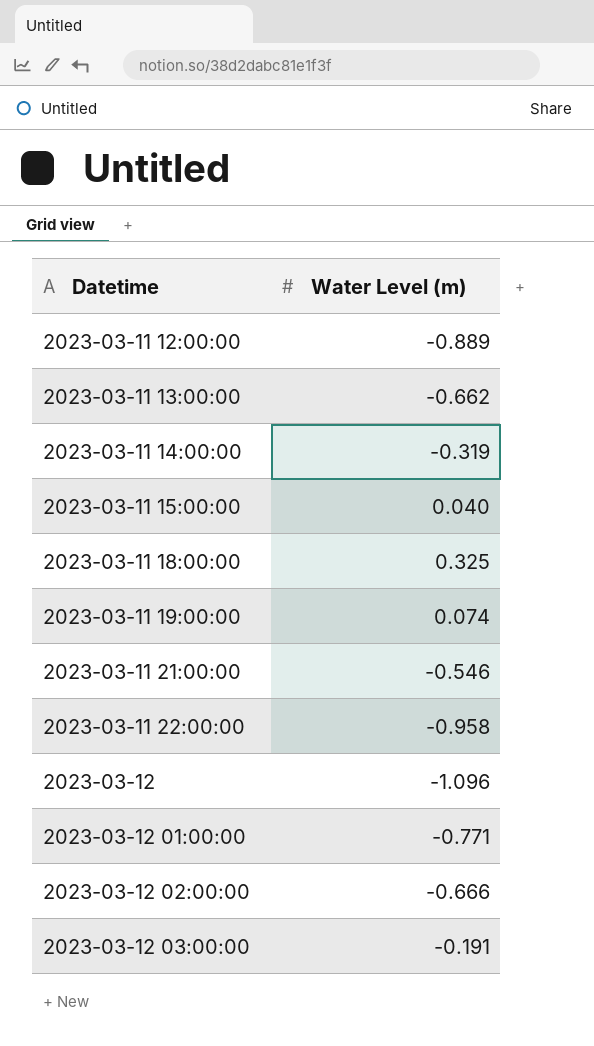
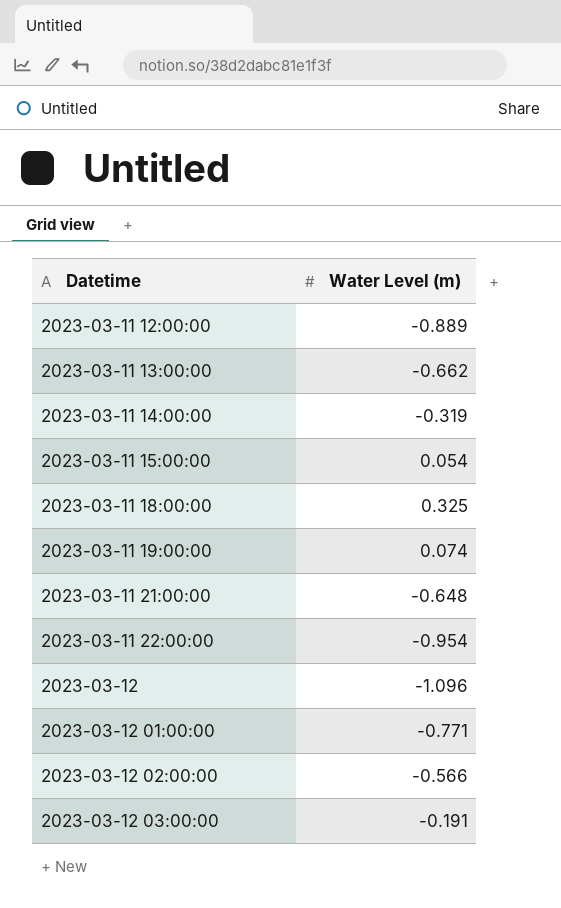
2023-03-11 15:00:00 | Water Level (m): 0.040 -> 0.054
2023-03-11 21:00:00 | Water Level (m): -0.546 -> -0.648
2023-03-11 22:00:00 | Water Level (m): -0.958 -> -0.954
2023-03-12 02:00:00 | Water Level (m): -0.666 -> -0.566

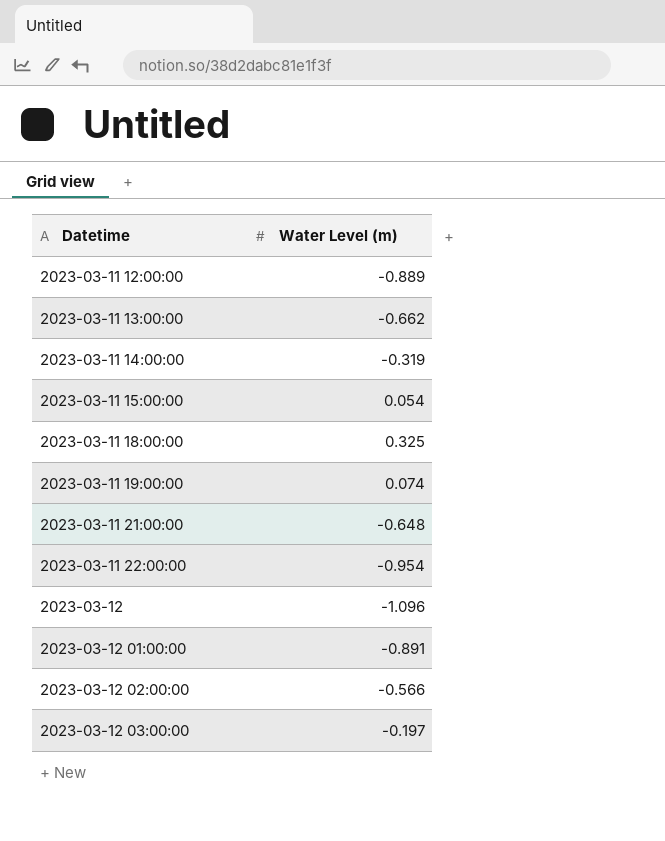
2023-03-12 01:00:00 | Water Level (m): -0.771 -> -0.891
2023-03-12 03:00:00 | Water Level (m): -0.191 -> -0.197

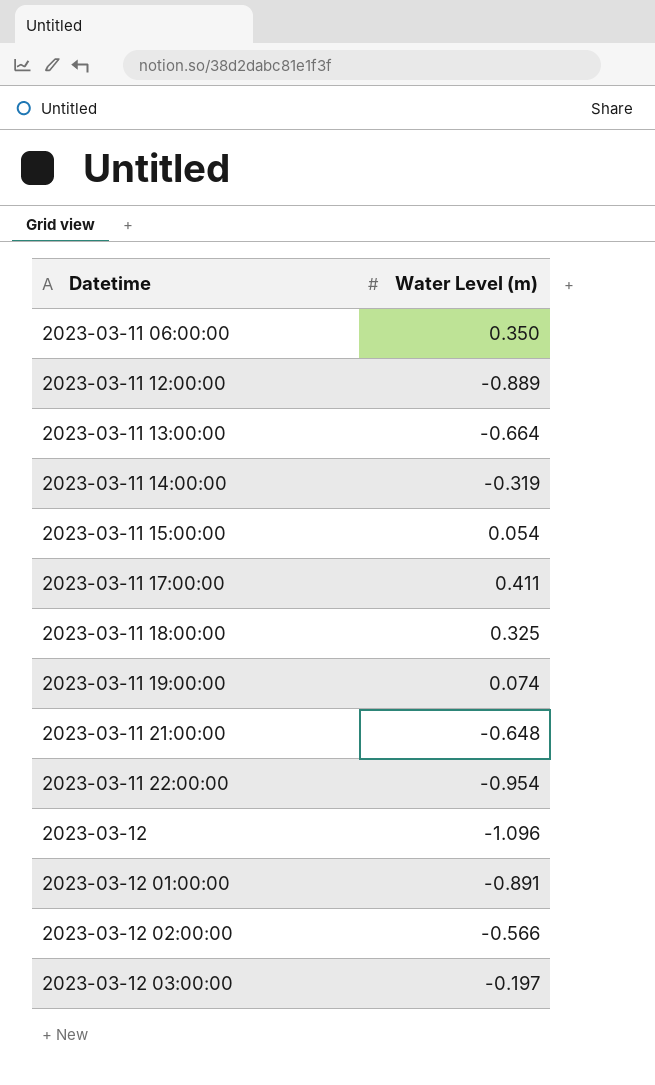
row 2023-03-11 06:00:00: none -> 0.350
2023-03-11 13:00:00 | Water Level (m): -0.662 -> -0.664
row 2023-03-11 17:00:00: none -> 0.411

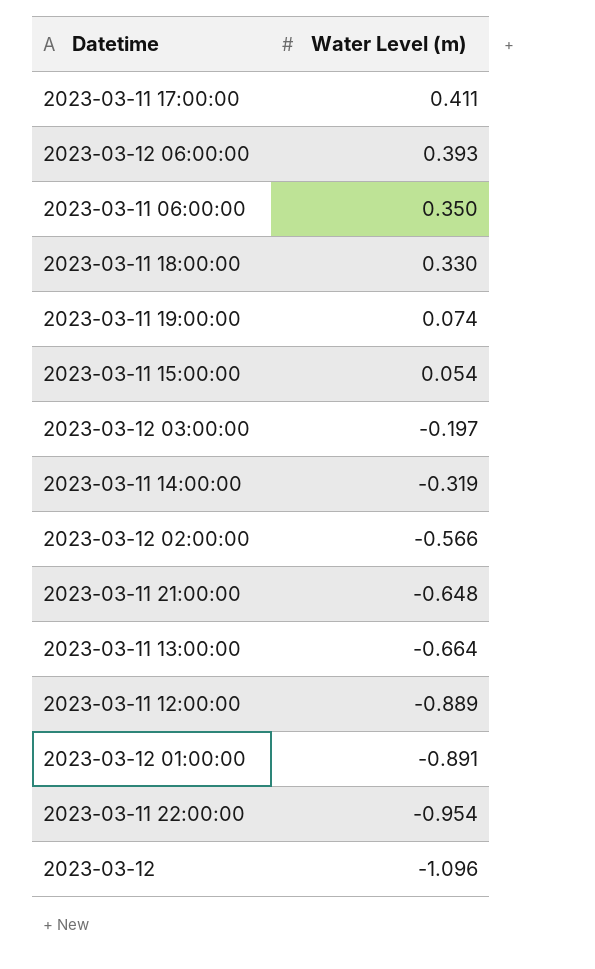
row order: Datetime ascending -> Water Level (m) descending
row 2023-03-12 06:00:00: none -> 0.393
2023-03-11 18:00:00 | Water Level (m): 0.325 -> 0.330

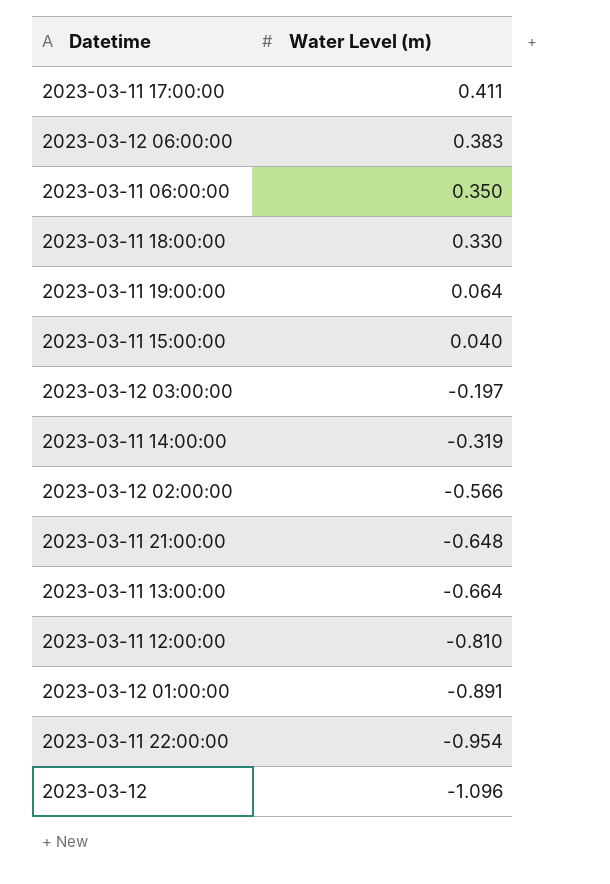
2023-03-12 06:00:00 | Water Level (m): 0.393 -> 0.383
2023-03-11 19:00:00 | Water Level (m): 0.074 -> 0.064
2023-03-11 15:00:00 | Water Level (m): 0.054 -> 0.040
2023-03-11 12:00:00 | Water Level (m): -0.889 -> -0.810

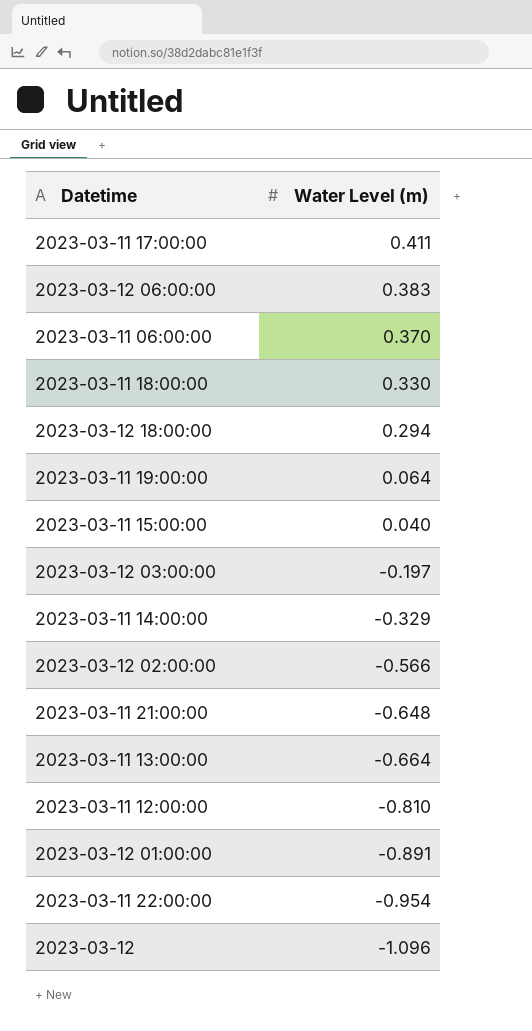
2023-03-11 06:00:00 | Water Level (m): 0.350 -> 0.370
row 2023-03-12 18:00:00: none -> 0.294
2023-03-11 14:00:00 | Water Level (m): -0.319 -> -0.329

